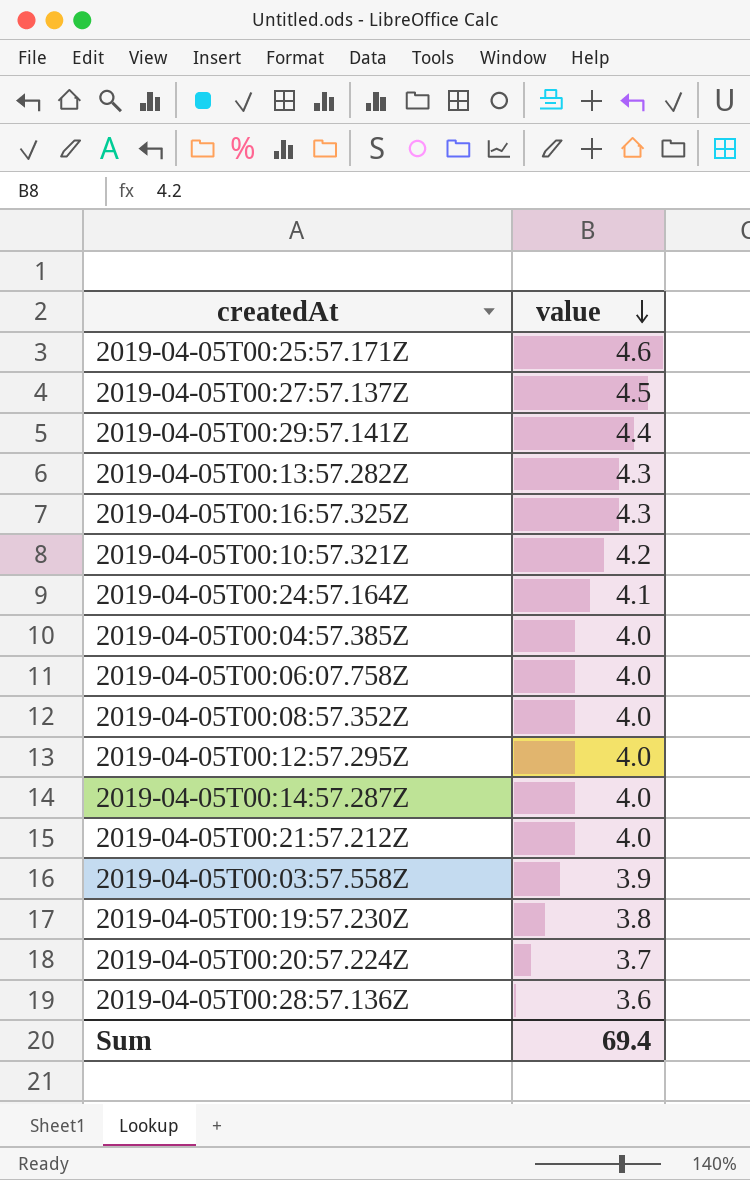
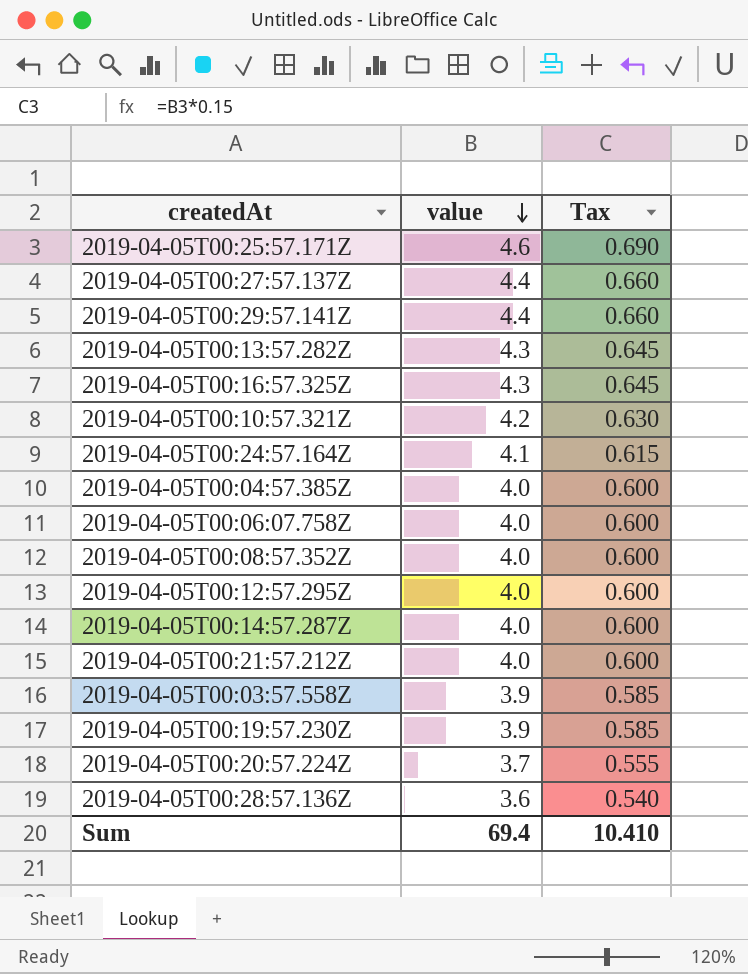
column Tax | formula: none -> [value] * 0.15
2019-04-05T00:27:57.137Z | value: 4.5 -> 4.4
2019-04-05T00:19:57.230Z | value: 3.8 -> 3.9

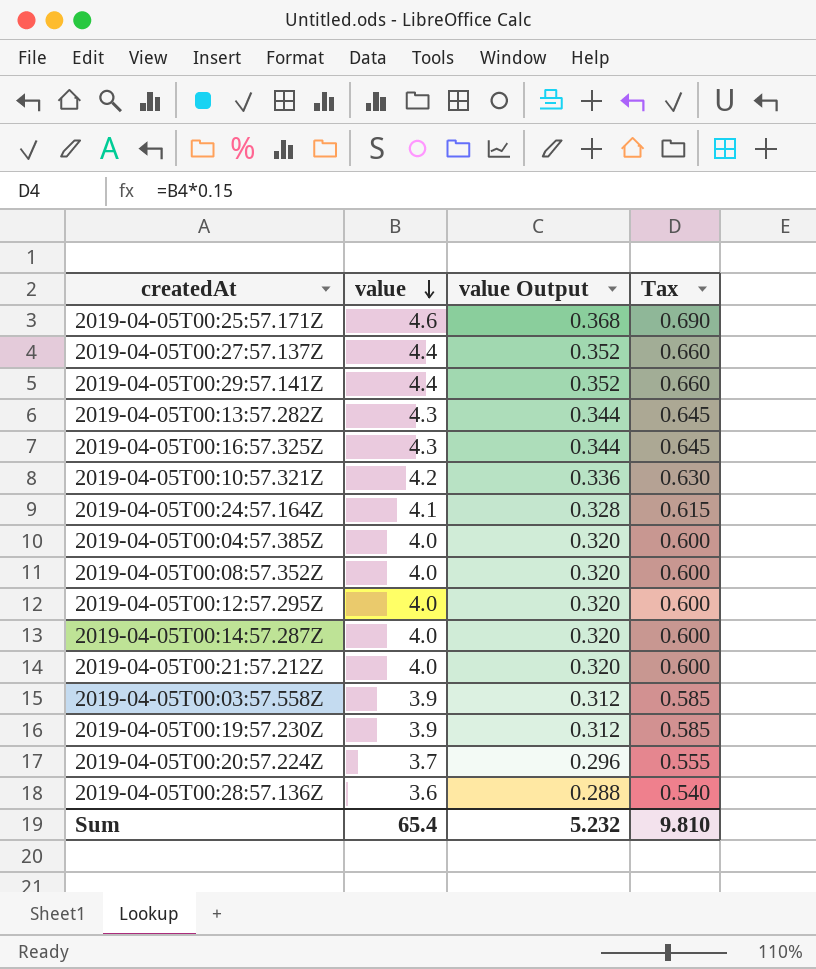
column value Output | formula: none -> [value] * 0.08
row 2019-04-05T00:06:07.758Z: 4.0 | 0.600 -> none
Sum | value: 69.4 -> 65.4
Sum | Tax: 10.410 -> 9.810

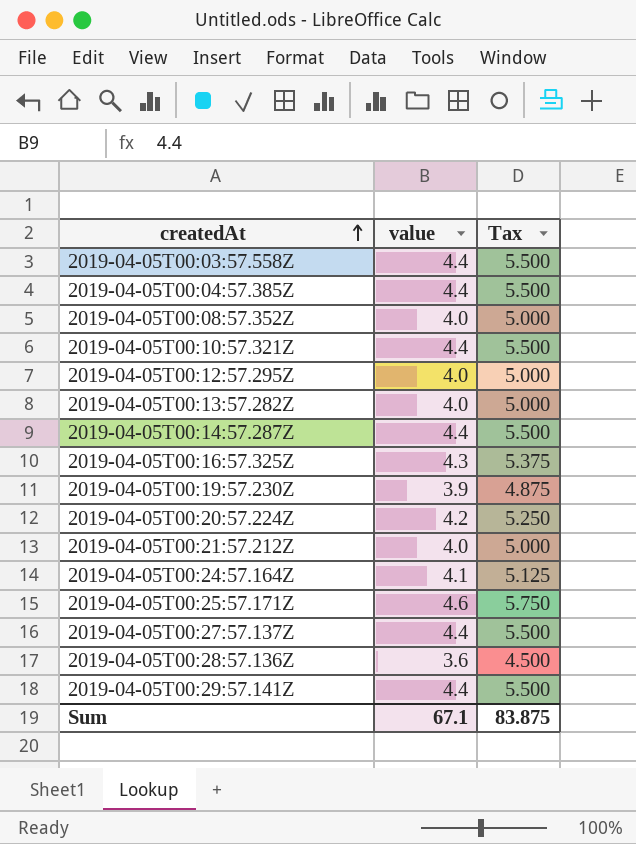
row order: value descending -> createdAt ascending
column value Output | formula: [value] * 0.08 -> none
column Tax | formula: [value] * 0.15 -> [value] * 1.25
2019-04-05T00:03:57.558Z | value: 3.9 -> 4.4
2019-04-05T00:04:57.385Z | value: 4.0 -> 4.4
2019-04-05T00:10:57.321Z | value: 4.2 -> 4.4
2019-04-05T00:13:57.282Z | value: 4.3 -> 4.0
2019-04-05T00:14:57.287Z | value: 4.0 -> 4.4
2019-04-05T00:20:57.224Z | value: 3.7 -> 4.2
Sum | value: 65.4 -> 67.1
Sum | Tax: 9.810 -> 83.875

